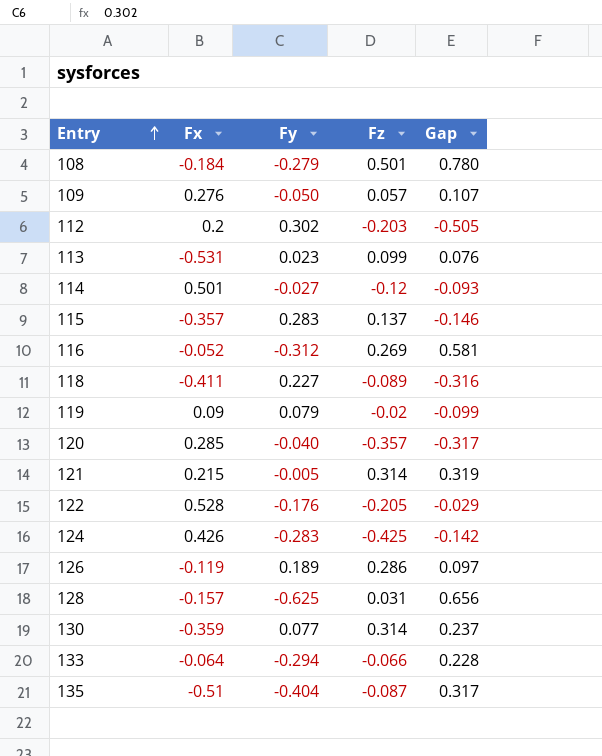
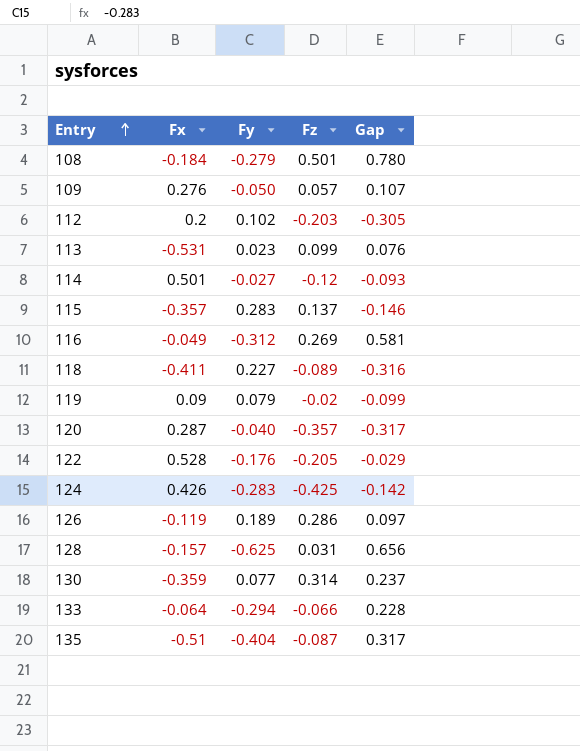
row 121: 0.215 | -0.005 | 0.314 | 0.319 -> none
112 | Fy: 0.302 -> 0.102
112 | Gap: -0.505 -> -0.305
116 | Fx: -0.052 -> -0.049
120 | Fx: 0.285 -> 0.287

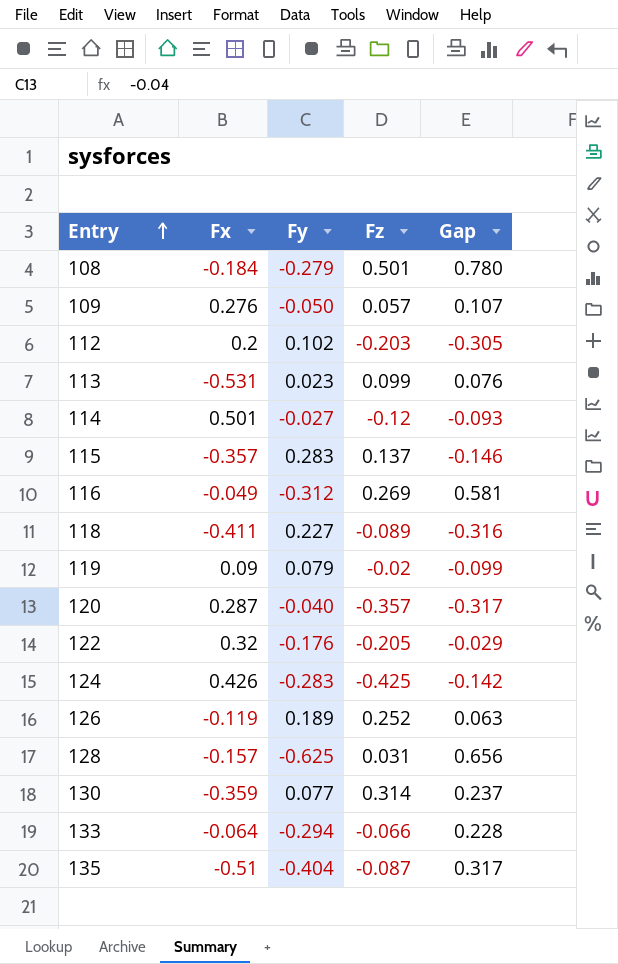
122 | Fx: 0.528 -> 0.32
126 | Fz: 0.286 -> 0.252
126 | Gap: 0.097 -> 0.063

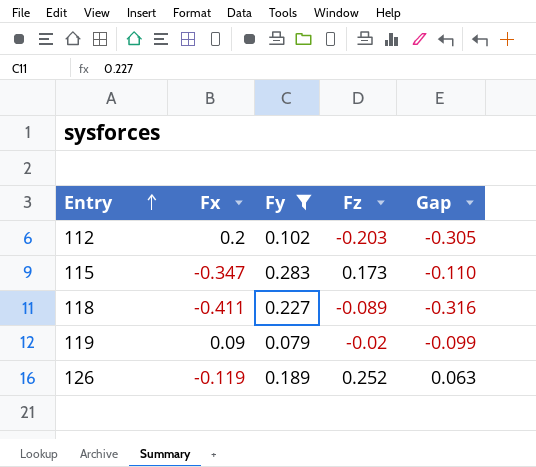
filter: none -> Fy >= 0.079
115 | Fx: -0.357 -> -0.347
115 | Fz: 0.137 -> 0.173
115 | Gap: -0.146 -> -0.110

